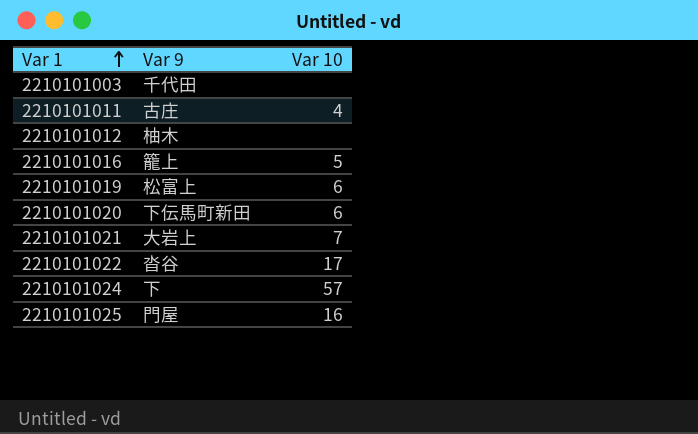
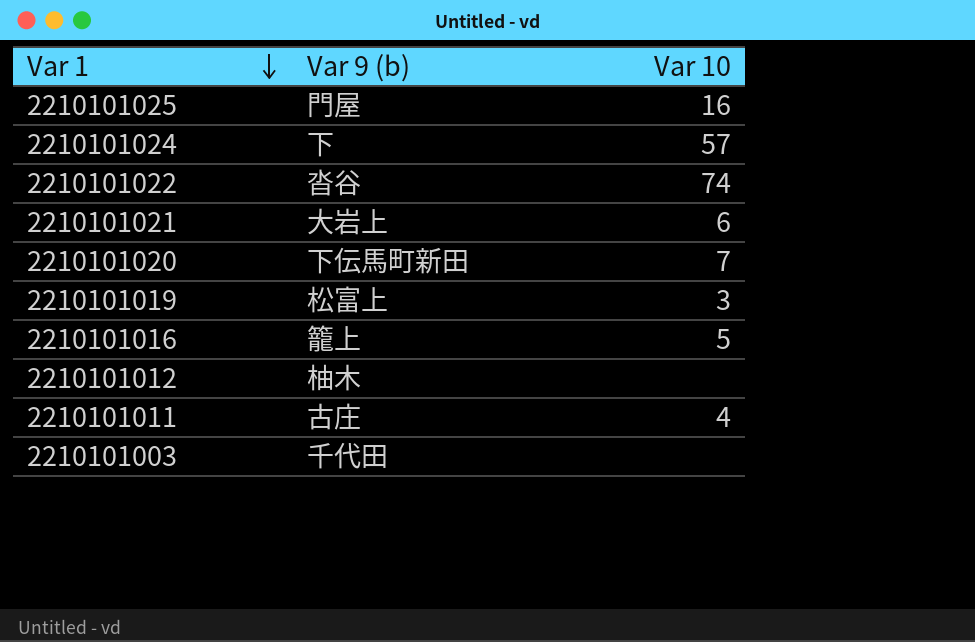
row order: Var 1 ascending -> Var 1 descending
column name: Var 9 -> Var 9 (b)
2210101022 | Var 10: 17 -> 74
2210101021 | Var 10: 7 -> 6
2210101020 | Var 10: 6 -> 7
2210101019 | Var 10: 6 -> 3

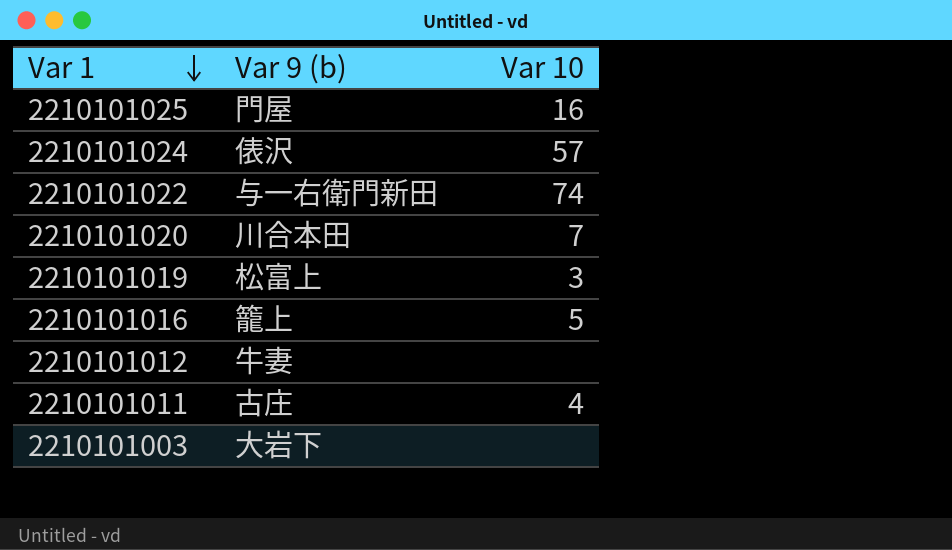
row 2210101021: 大岩上 | 6 -> none
2210101024 | Var 9 (b): 下 -> 俵沢
2210101022 | Var 9 (b): 沓谷 -> 与一右衛門新田
2210101020 | Var 9 (b): 下伝馬町新田 -> 川合本田
2210101012 | Var 9 (b): 柚木 -> 牛妻
2210101003 | Var 9 (b): 千代田 -> 大岩下

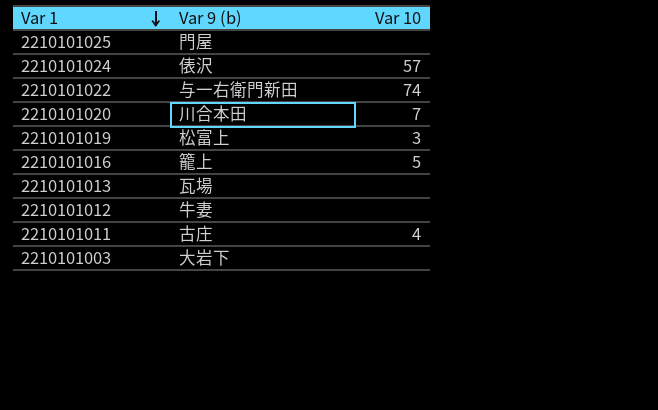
2210101025 | Var 10: 16 -> none
row 2210101013: none -> 瓦場 | none

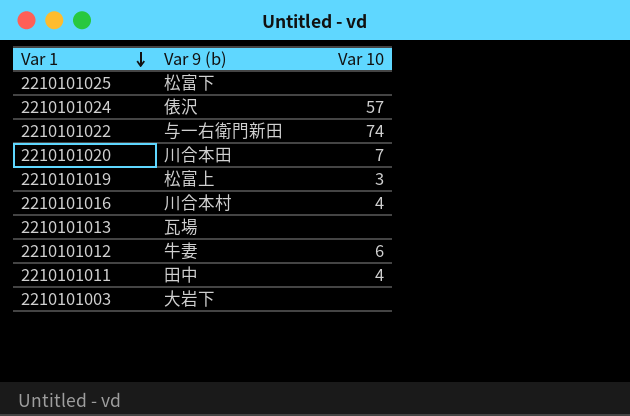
2210101025 | Var 9 (b): 門屋 -> 松富下
2210101016 | Var 9 (b): 籠上 -> 川合本村
2210101016 | Var 10: 5 -> 4
2210101012 | Var 10: none -> 6
2210101011 | Var 9 (b): 古庄 -> 田中

